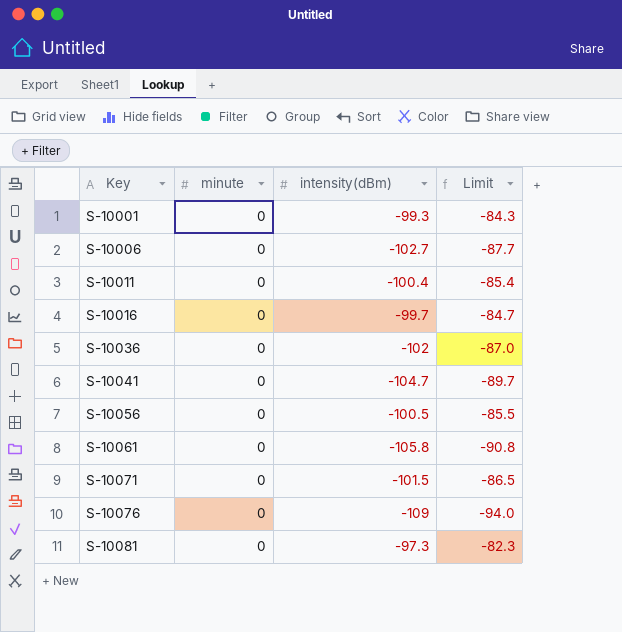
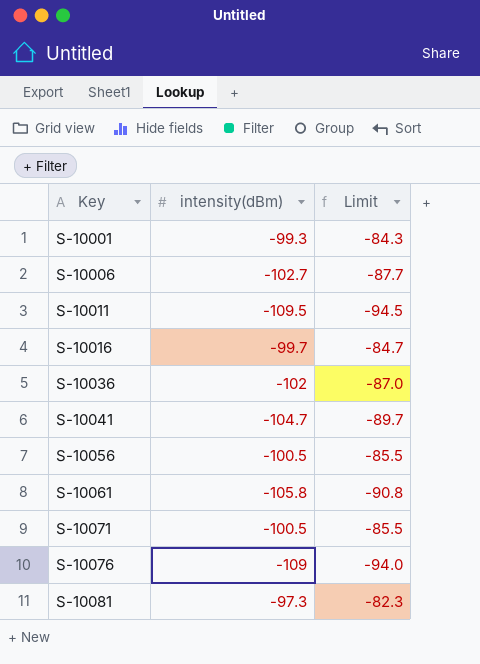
column minute | position: 2 -> none
S-10011 | intensity(dBm): -100.4 -> -109.5
S-10011 | Limit: -85.4 -> -94.5
S-10071 | intensity(dBm): -101.5 -> -100.5
S-10071 | Limit: -86.5 -> -85.5

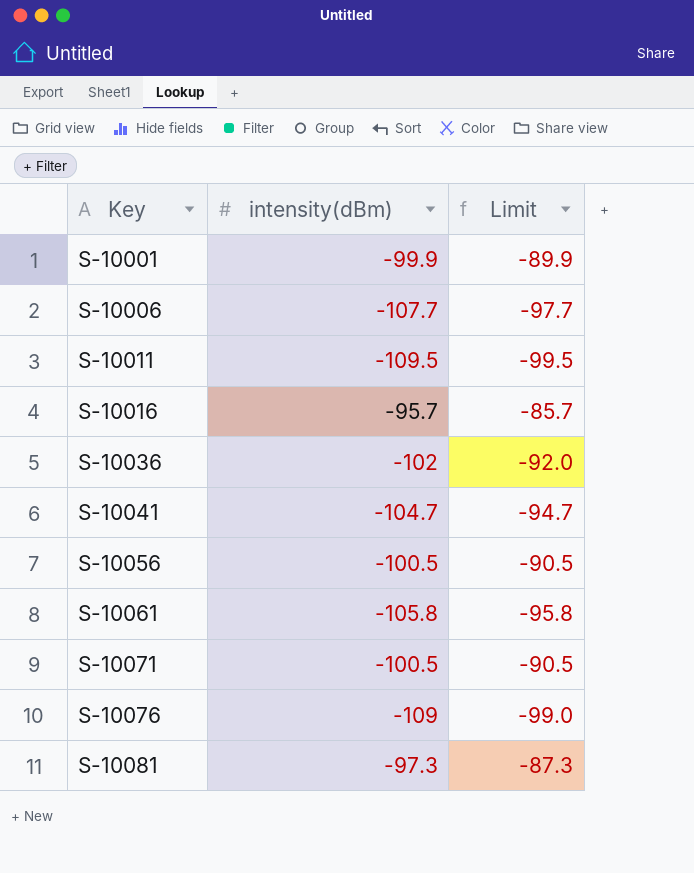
column Limit | formula: [intensity(dBm)] + 15 -> [intensity(dBm)] + 10
S-10001 | intensity(dBm): -99.3 -> -99.9
S-10006 | intensity(dBm): -102.7 -> -107.7
S-10016 | intensity(dBm): -99.7 -> -95.7

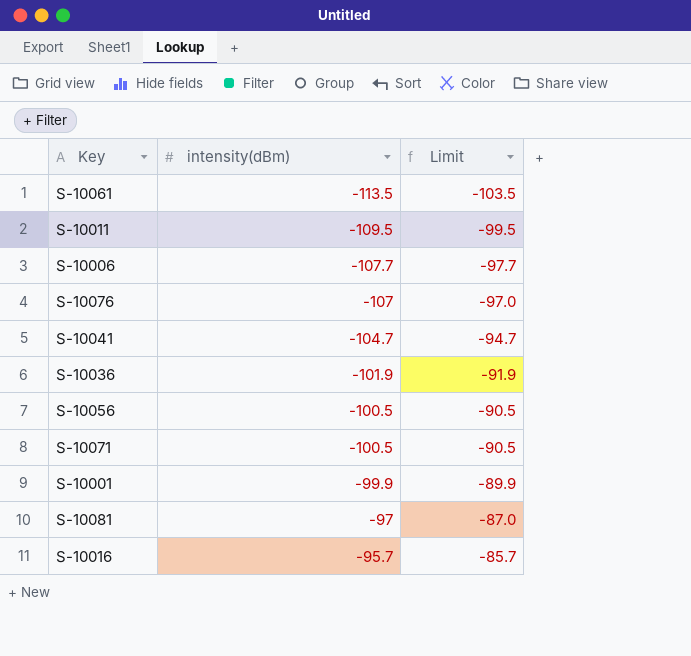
row order: Key ascending -> intensity(dBm) ascending
S-10061 | intensity(dBm): -105.8 -> -113.5
S-10061 | Limit: -95.8 -> -103.5
S-10076 | intensity(dBm): -109 -> -107
S-10076 | Limit: -99.0 -> -97.0
S-10036 | intensity(dBm): -102 -> -101.9
S-10036 | Limit: -92.0 -> -91.9
S-10081 | intensity(dBm): -97.3 -> -97
S-10081 | Limit: -87.3 -> -87.0

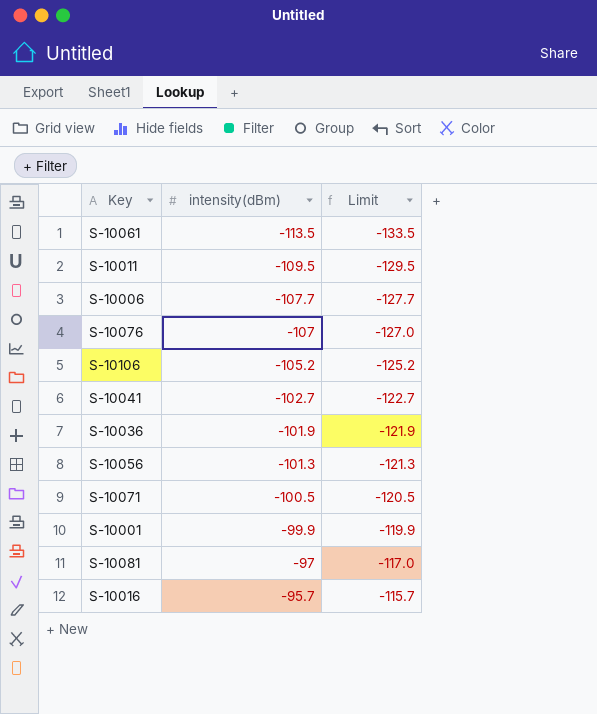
column Limit | formula: [intensity(dBm)] + 10 -> [intensity(dBm)] - 20
row S-10106: none -> -105.2 | -125.2
S-10041 | intensity(dBm): -104.7 -> -102.7
S-10056 | intensity(dBm): -100.5 -> -101.3

